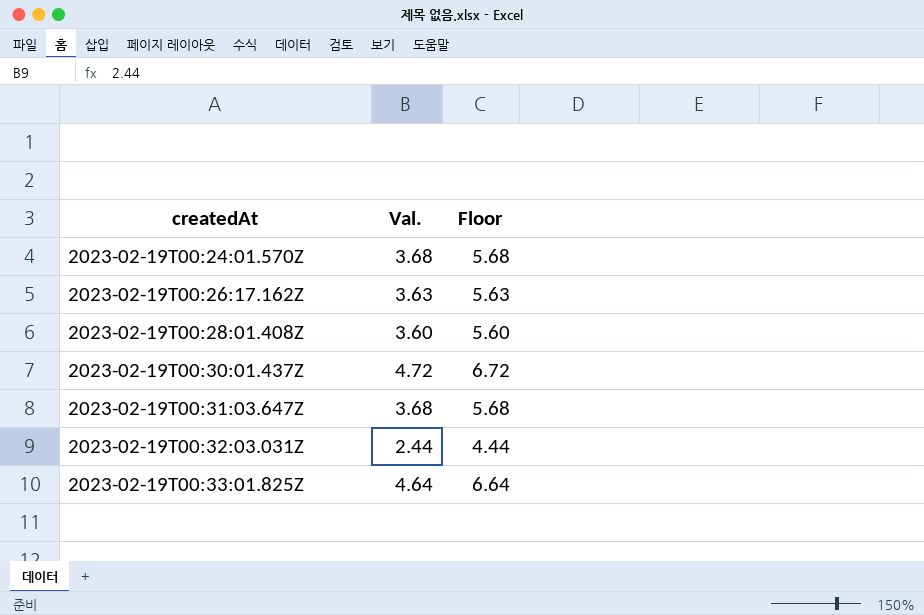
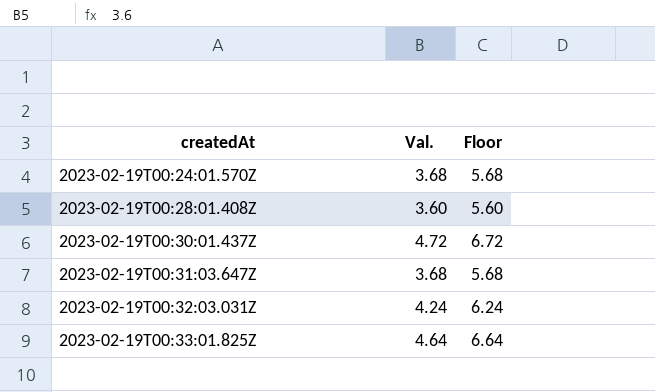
row 2023-02-19T00:26:17.162Z: 3.63 | 5.63 -> none
2023-02-19T00:32:03.031Z | Val.: 2.44 -> 4.24
2023-02-19T00:32:03.031Z | Floor: 4.44 -> 6.24

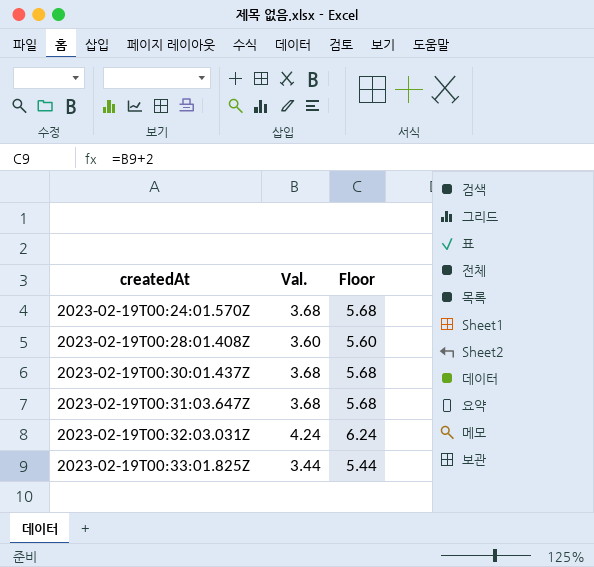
2023-02-19T00:30:01.437Z | Val.: 4.72 -> 3.68
2023-02-19T00:30:01.437Z | Floor: 6.72 -> 5.68
2023-02-19T00:33:01.825Z | Val.: 4.64 -> 3.44
2023-02-19T00:33:01.825Z | Floor: 6.64 -> 5.44

